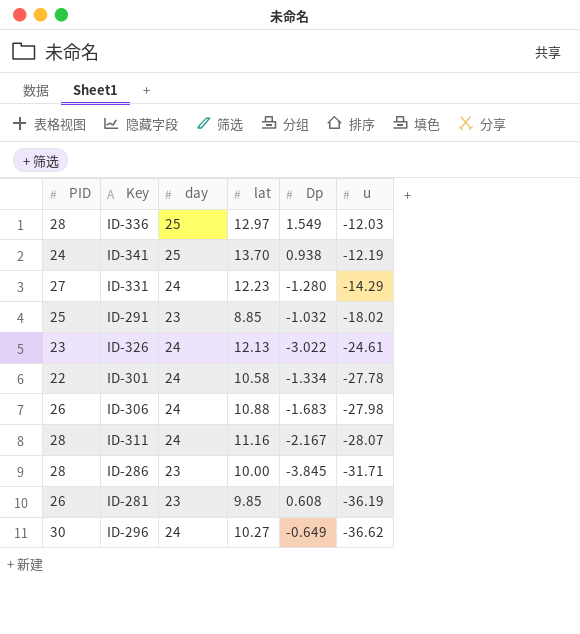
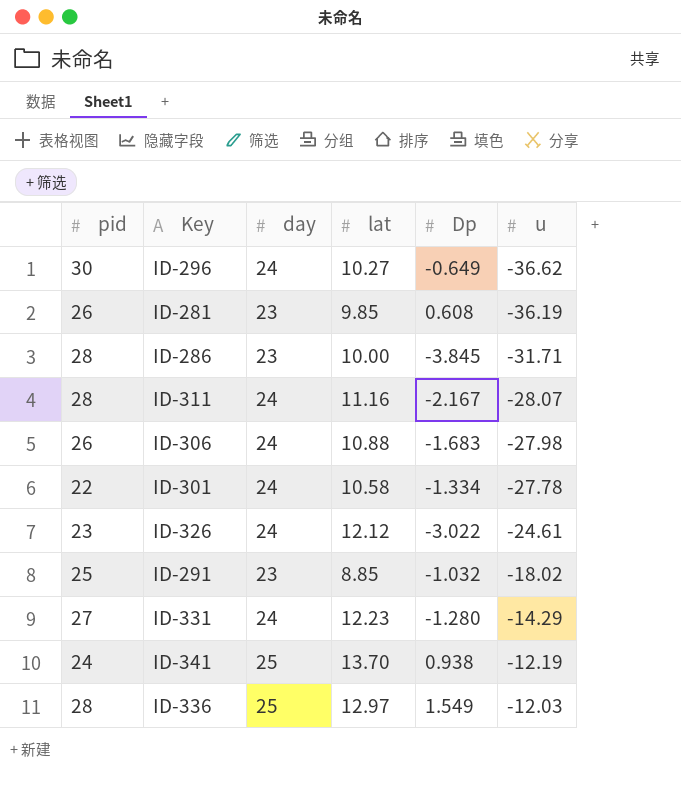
row order: u descending -> u ascending
column name: PID -> pid
ID-326 | lat: 12.13 -> 12.12

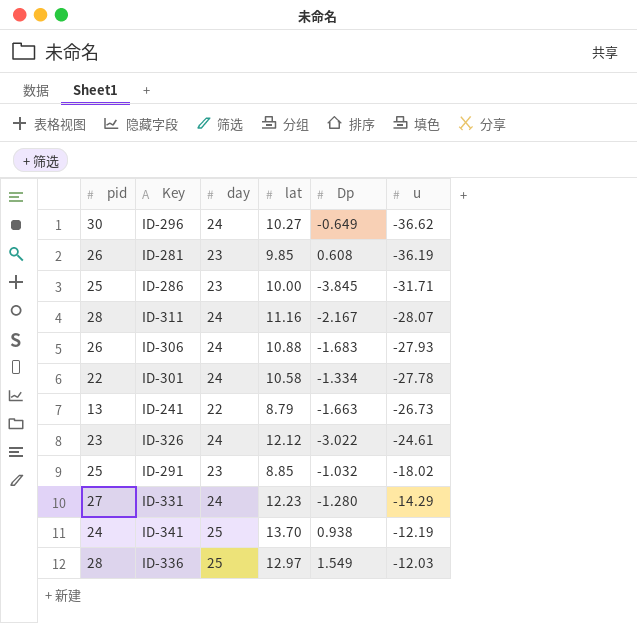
ID-286 | pid: 28 -> 25
ID-306 | u: -27.98 -> -27.93
row ID-241: none -> 13 | 22 | 8.79 | -1.663 | -26.73

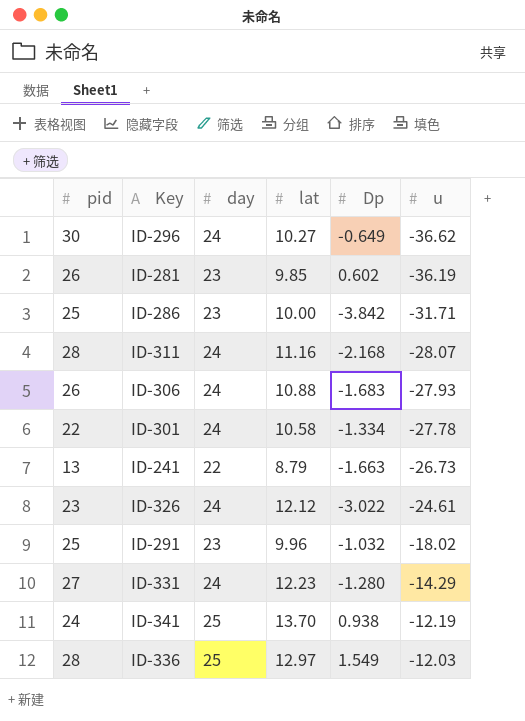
ID-281 | Dp: 0.608 -> 0.602
ID-286 | Dp: -3.845 -> -3.842
ID-311 | Dp: -2.167 -> -2.168
ID-291 | lat: 8.85 -> 9.96

